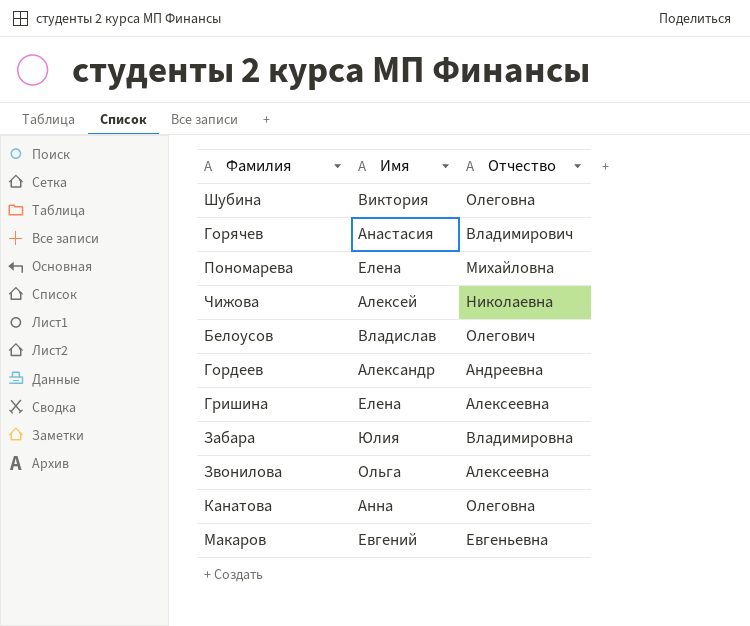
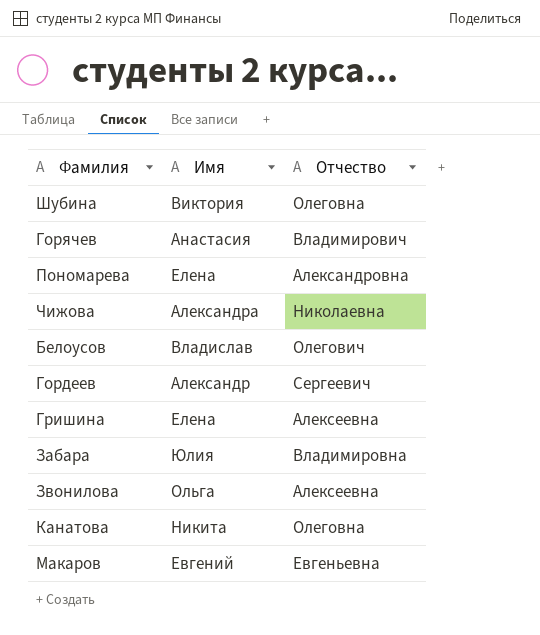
Пономарева | Отчество: Михайловна -> Александровна
Чижова | Имя: Алексей -> Александра
Гордеев | Отчество: Андреевна -> Сергеевич
Канатова | Имя: Анна -> Никита

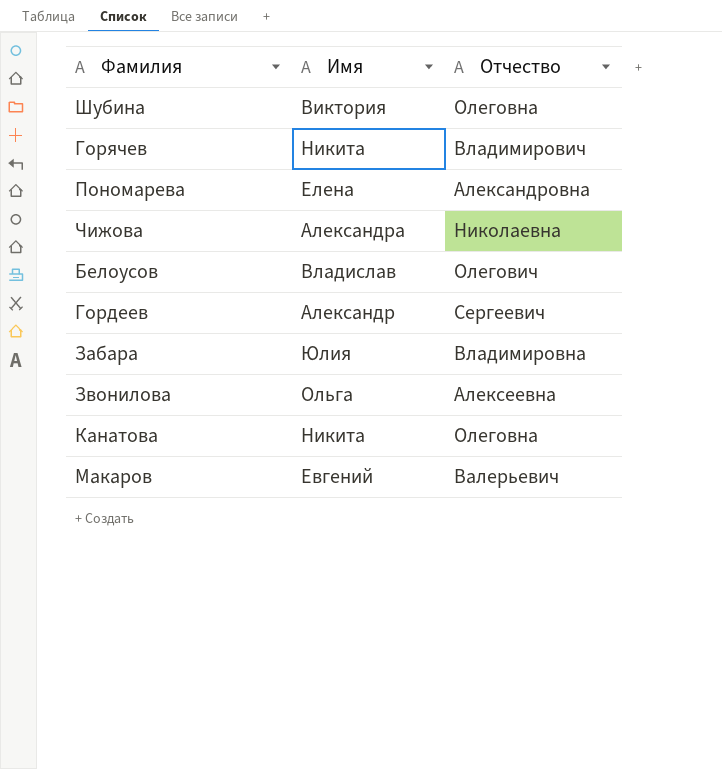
row Гришина: Елена | Алексеевна -> none
Горячев | Имя: Анастасия -> Никита
Макаров | Отчество: Евгеньевна -> Валерьевич

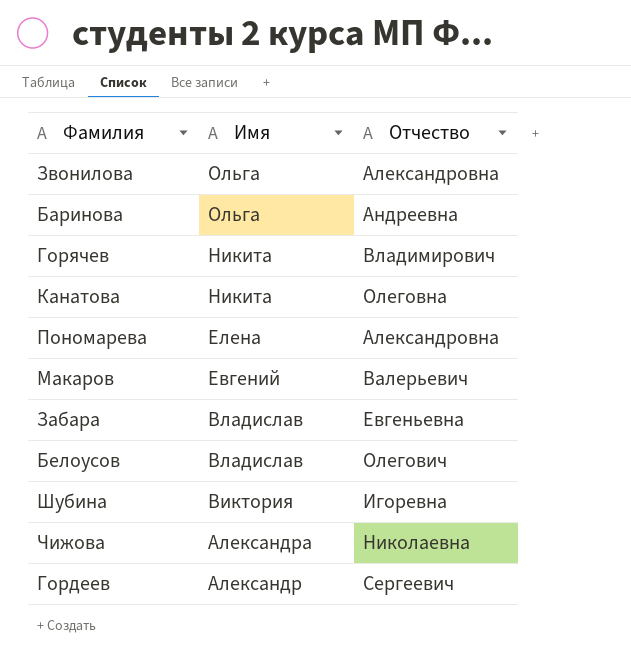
row order: none -> Имя descending
Звонилова | Отчество: Алексеевна -> Александровна
row Баринова: none -> Ольга | Андреевна
Забара | Имя: Юлия -> Владислав
Забара | Отчество: Владимировна -> Евгеньевна
Шубина | Отчество: Олеговна -> Игоревна

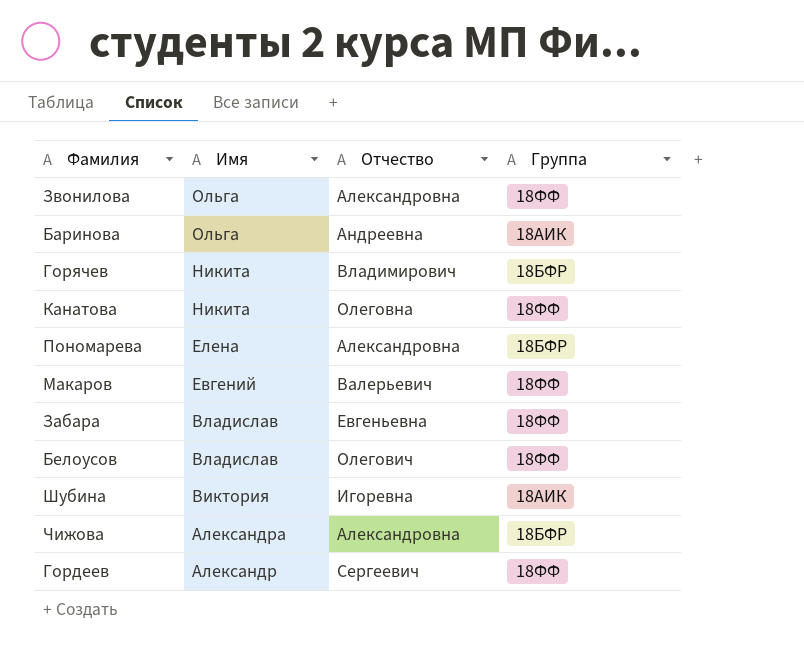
column Группа | position: none -> 4
Чижова | Отчество: Николаевна -> Александровна

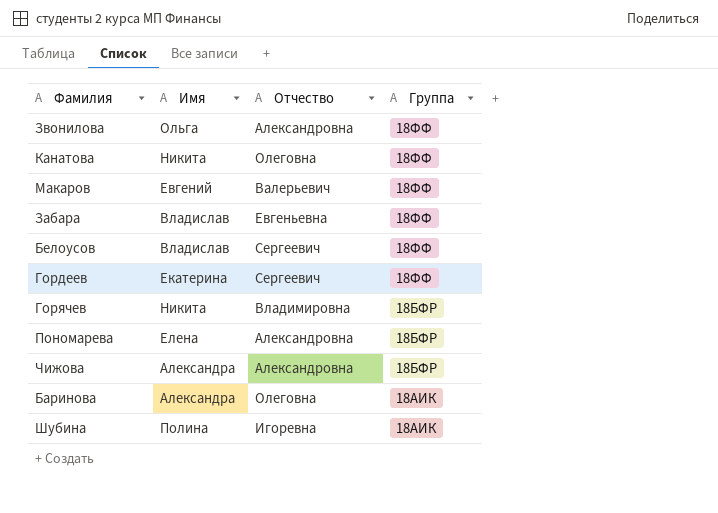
row order: Имя descending -> Группа descending
Белоусов | Отчество: Олегович -> Сергеевич
Гордеев | Имя: Александр -> Екатерина
Горячев | Отчество: Владимирович -> Владимировна
Баринова | Имя: Ольга -> Александра
Баринова | Отчество: Андреевна -> Олеговна
Шубина | Имя: Виктория -> Полина

